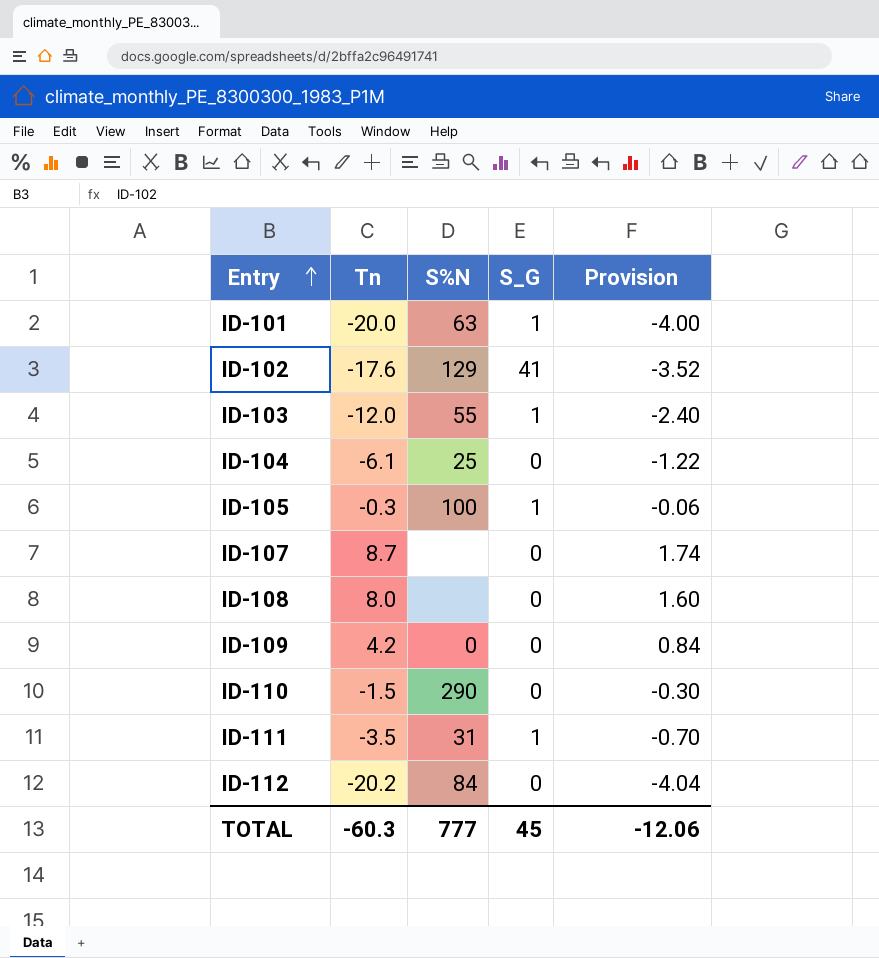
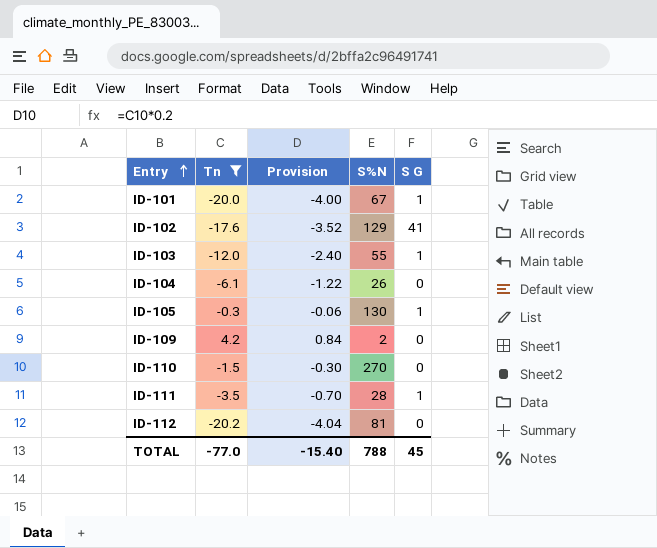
filter: none -> Tn <= 4.2
column Provision | position: 5 -> 3
column name: S_G -> S G
ID-101 | S%N: 63 -> 67
ID-104 | S%N: 25 -> 26
ID-105 | S%N: 100 -> 130
ID-109 | S%N: 0 -> 2
ID-110 | S%N: 290 -> 270
ID-111 | S%N: 31 -> 28
ID-112 | S%N: 84 -> 81
TOTAL | Tn: -60.3 -> -77.0
TOTAL | Provision: -12.06 -> -15.40
TOTAL | S%N: 777 -> 788

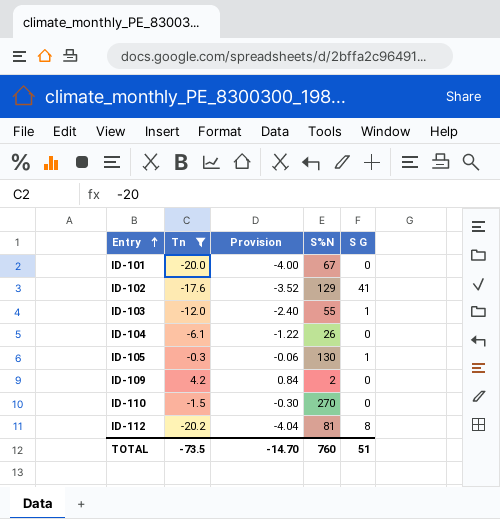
row ID-111: -3.5 | -0.70 | 28 | 1 -> none
ID-101 | S G: 1 -> 0
ID-112 | S G: 0 -> 8
TOTAL | Tn: -77.0 -> -73.5
TOTAL | Provision: -15.40 -> -14.70
TOTAL | S%N: 788 -> 760
TOTAL | S G: 45 -> 51

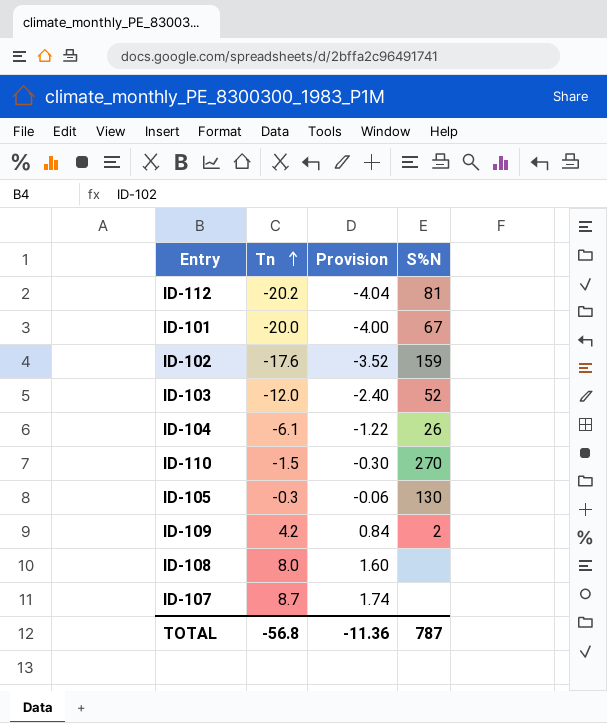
filter: Tn <= 4.2 -> none
row order: Entry ascending -> Tn ascending
column S G | position: 5 -> none
ID-102 | S%N: 129 -> 159
ID-103 | S%N: 55 -> 52
TOTAL | Tn: -73.5 -> -56.8
TOTAL | Provision: -14.70 -> -11.36
TOTAL | S%N: 760 -> 787

